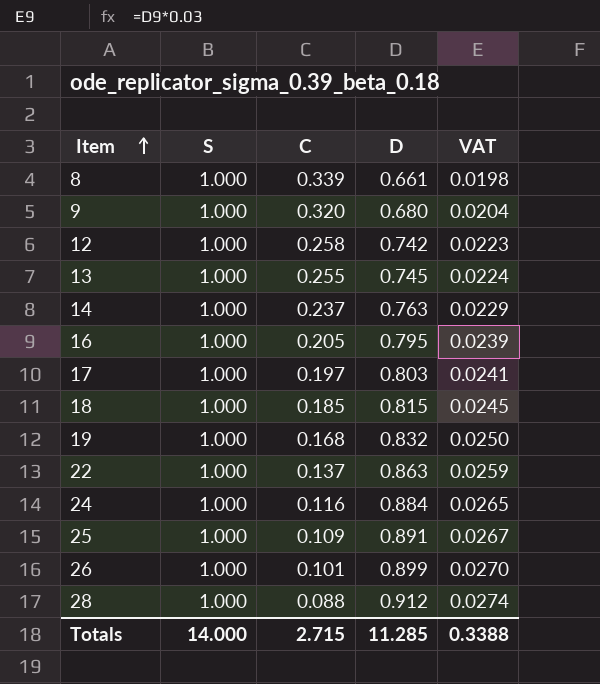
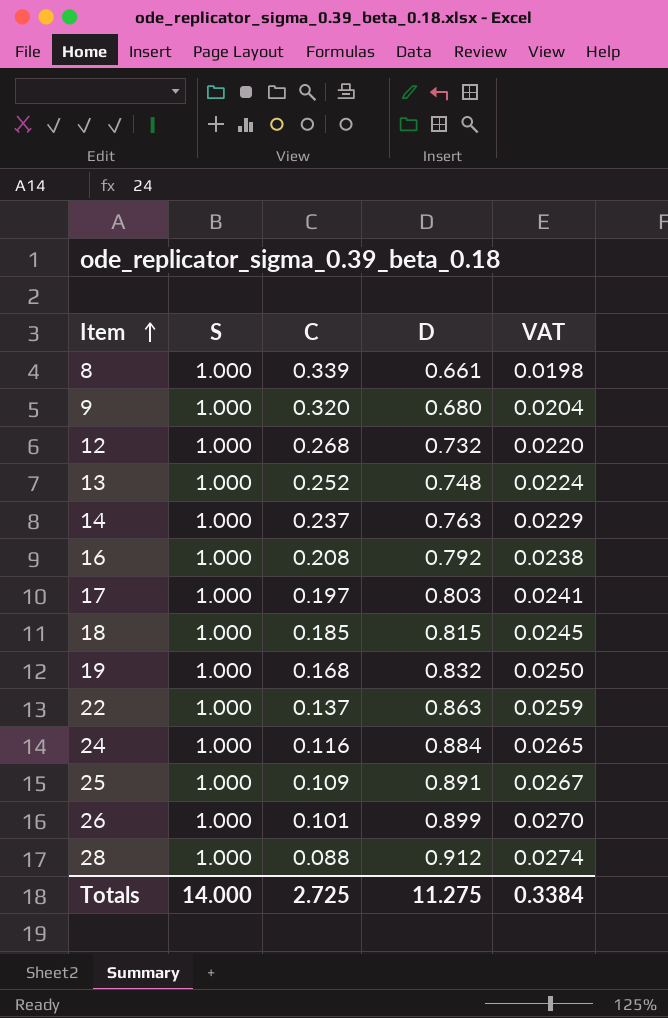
12 | C: 0.258 -> 0.268
12 | D: 0.742 -> 0.732
12 | VAT: 0.0223 -> 0.0220
13 | C: 0.255 -> 0.252
13 | D: 0.745 -> 0.748
16 | C: 0.205 -> 0.208
16 | D: 0.795 -> 0.792
16 | VAT: 0.0239 -> 0.0238
Totals | C: 2.715 -> 2.725
Totals | D: 11.285 -> 11.275
Totals | VAT: 0.3388 -> 0.3384

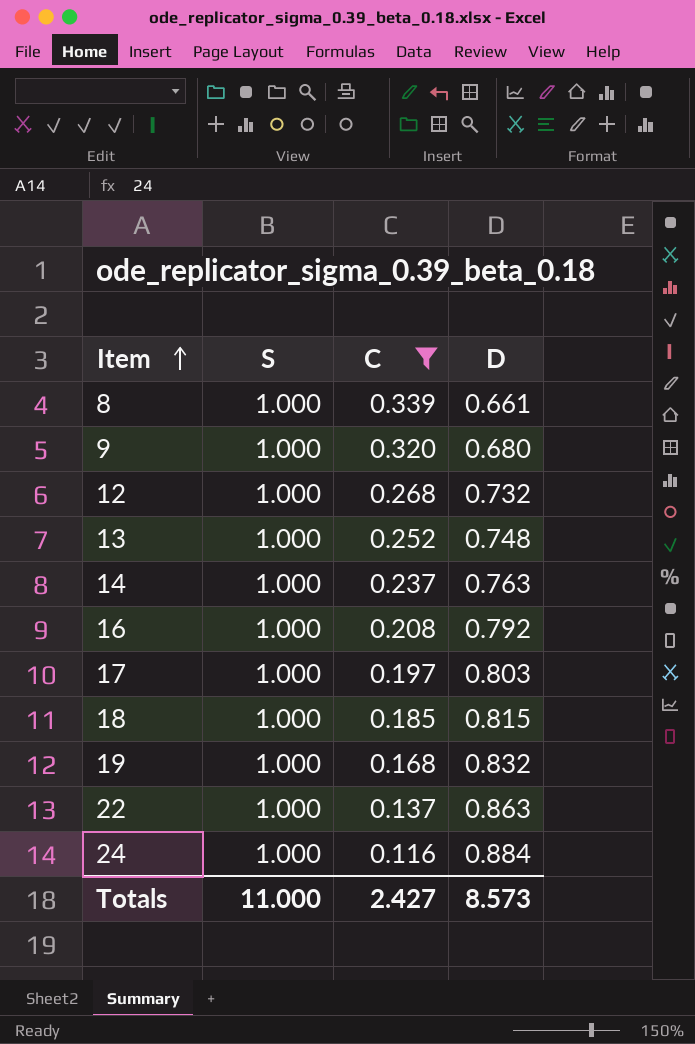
filter: none -> C >= 0.116
column VAT | formula: [D] * 0.03 -> none
Totals | S: 14.000 -> 11.000
Totals | C: 2.725 -> 2.427
Totals | D: 11.275 -> 8.573

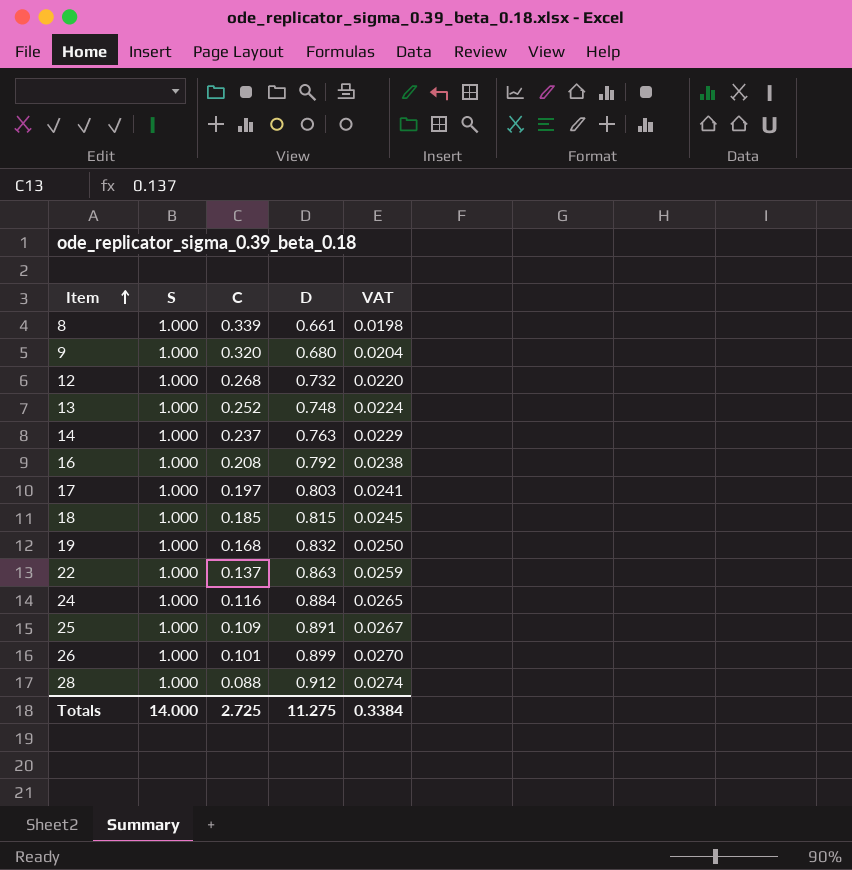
filter: C >= 0.116 -> none
column VAT | formula: none -> [D] * 0.03
Totals | S: 11.000 -> 14.000
Totals | C: 2.427 -> 2.725
Totals | D: 8.573 -> 11.275

